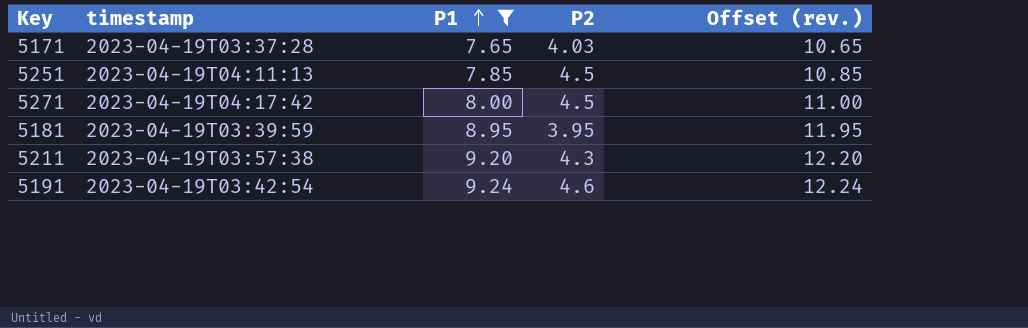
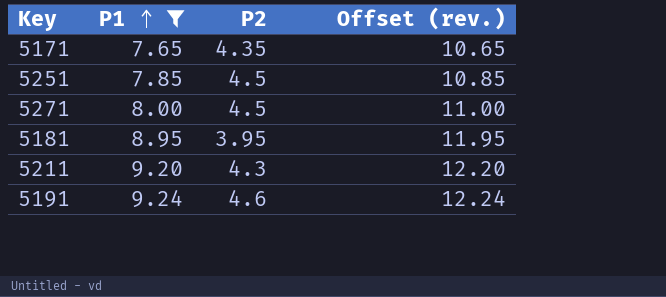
column timestamp | position: 2 -> none
5171 | P2: 4.03 -> 4.35

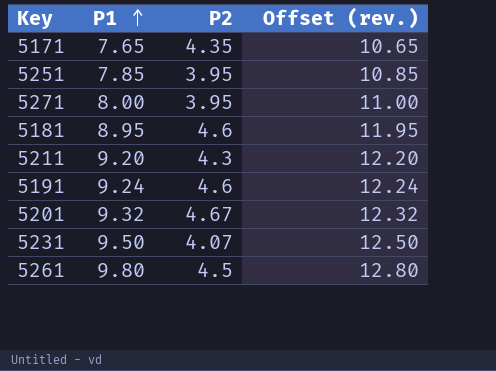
filter: P1 <= 9.24 -> none
5251 | P2: 4.5 -> 3.95
5271 | P2: 4.5 -> 3.95
5181 | P2: 3.95 -> 4.6

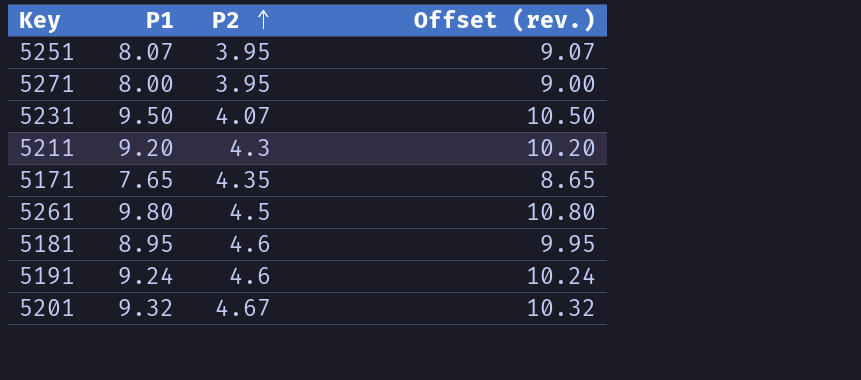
row order: P1 ascending -> P2 ascending
column Offset (rev.) | formula: [P1] + 3 -> [P1] + 1
5251 | P1: 7.85 -> 8.07

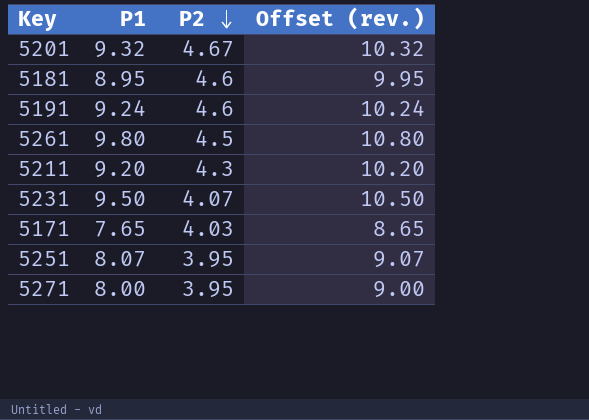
row order: P2 ascending -> P2 descending
5171 | P2: 4.35 -> 4.03

